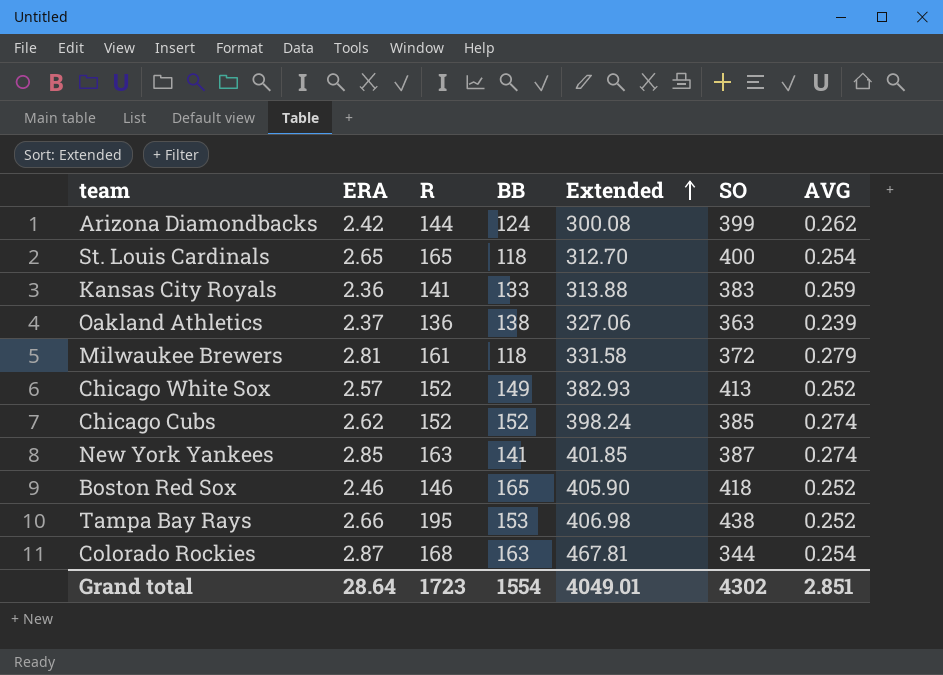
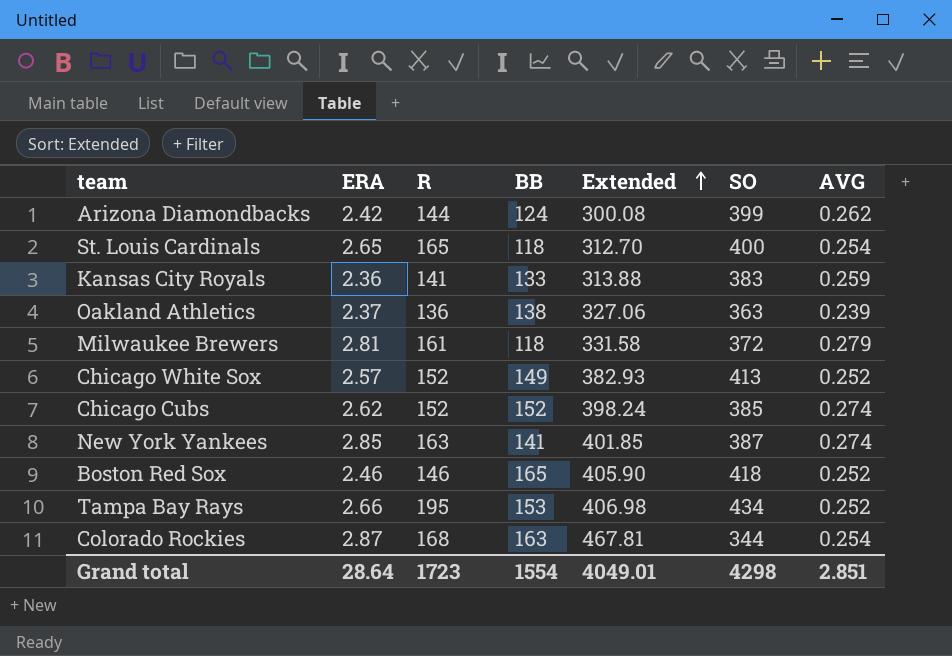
Tampa Bay Rays | SO: 438 -> 434
Grand total | SO: 4302 -> 4298

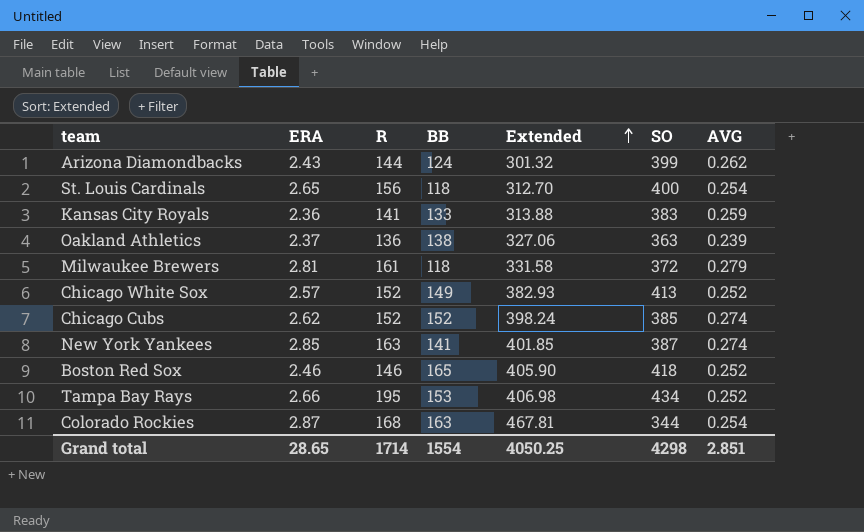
Arizona Diamondbacks | ERA: 2.42 -> 2.43
Arizona Diamondbacks | Extended: 300.08 -> 301.32
St. Louis Cardinals | R: 165 -> 156
Grand total | ERA: 28.64 -> 28.65
Grand total | R: 1723 -> 1714
Grand total | Extended: 4049.01 -> 4050.25

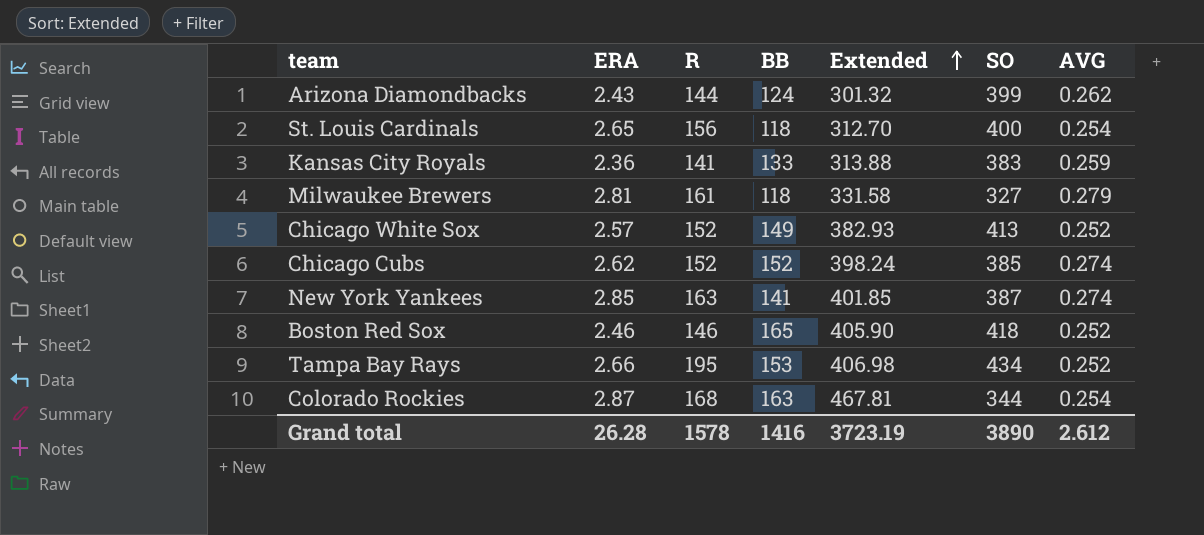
row Oakland Athletics: 2.37 | 136 | 138 | 327.06 | 363 | 0.239 -> none
Milwaukee Brewers | SO: 372 -> 327
Grand total | ERA: 28.65 -> 26.28
Grand total | R: 1714 -> 1578
Grand total | BB: 1554 -> 1416
Grand total | Extended: 4050.25 -> 3723.19
Grand total | SO: 4298 -> 3890
Grand total | AVG: 2.851 -> 2.612

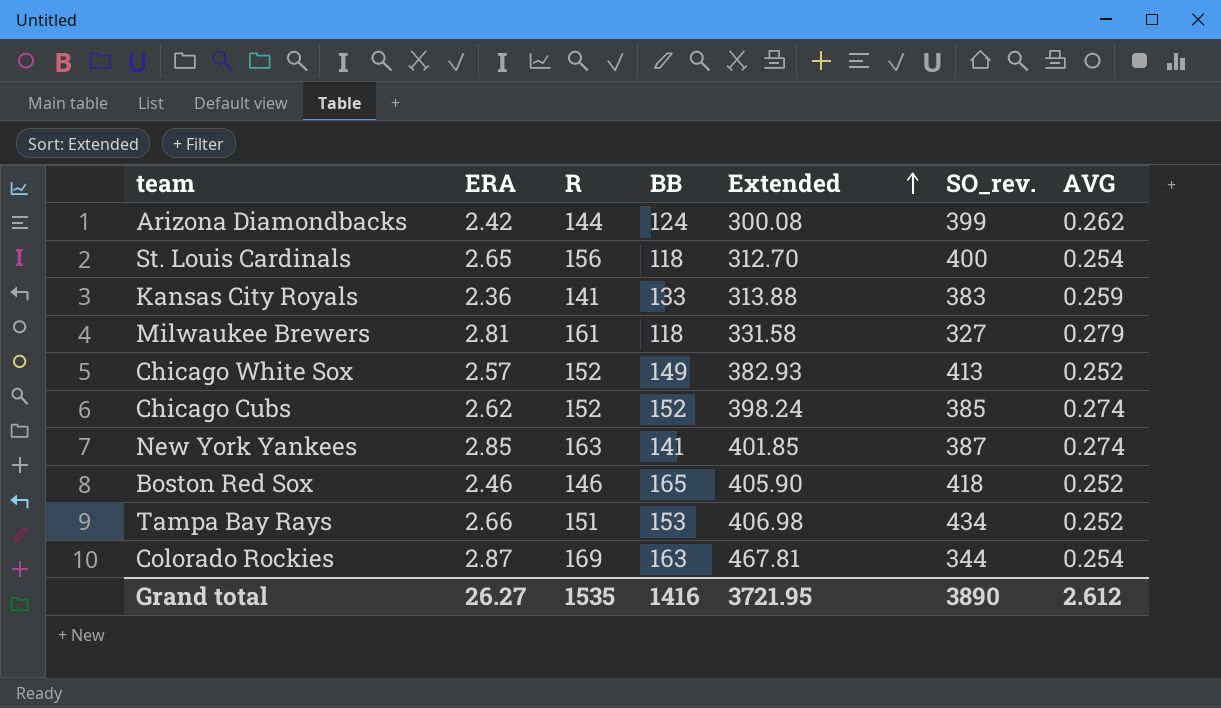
column name: SO -> SO_rev.
Arizona Diamondbacks | ERA: 2.43 -> 2.42
Arizona Diamondbacks | Extended: 301.32 -> 300.08
Tampa Bay Rays | R: 195 -> 151
Colorado Rockies | R: 168 -> 169
Grand total | ERA: 26.28 -> 26.27
Grand total | R: 1578 -> 1535
Grand total | Extended: 3723.19 -> 3721.95

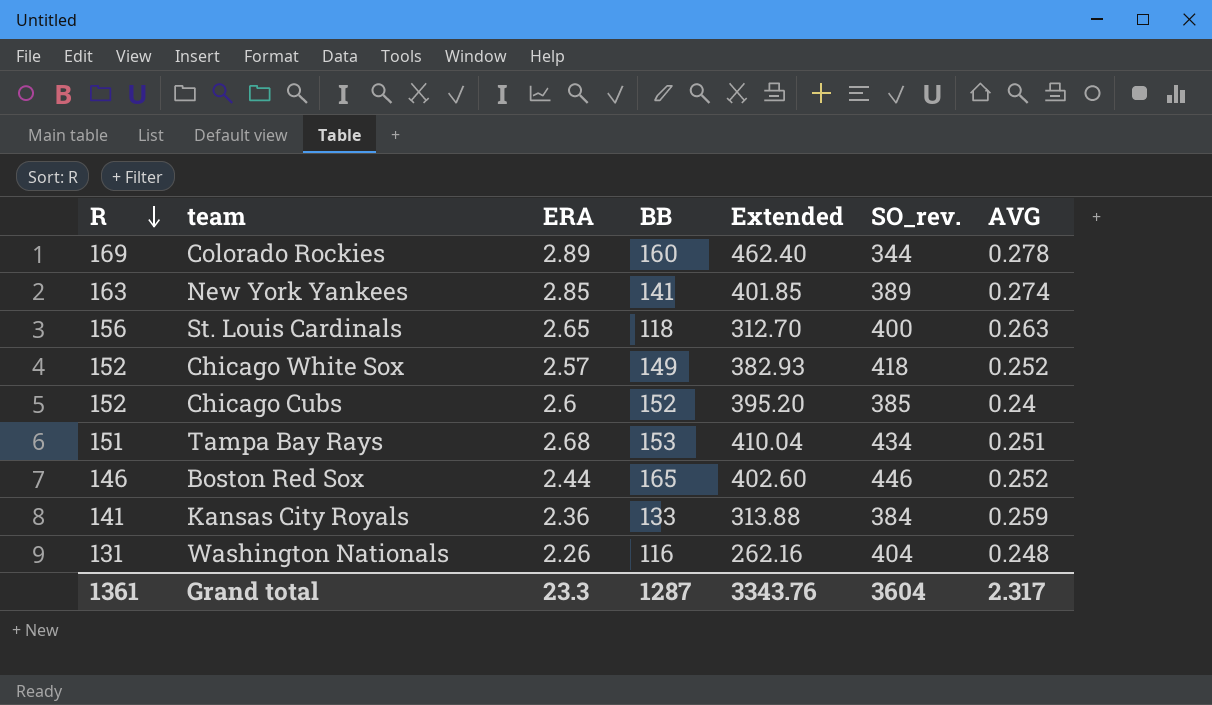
row order: Extended ascending -> R descending
column R | position: 3 -> 1
row Arizona Diamondbacks: 2.42 | 144 | 124 | 300.08 | 399 | 0.262 -> none
row Milwaukee Brewers: 2.81 | 161 | 118 | 331.58 | 327 | 0.279 -> none
Colorado Rockies | ERA: 2.87 -> 2.89
Colorado Rockies | BB: 163 -> 160
Colorado Rockies | Extended: 467.81 -> 462.40
Colorado Rockies | AVG: 0.254 -> 0.278
New York Yankees | SO_rev.: 387 -> 389
St. Louis Cardinals | AVG: 0.254 -> 0.263
Chicago White Sox | SO_rev.: 413 -> 418
Chicago Cubs | ERA: 2.62 -> 2.6
Chicago Cubs | Extended: 398.24 -> 395.20
Chicago Cubs | AVG: 0.274 -> 0.24
Tampa Bay Rays | ERA: 2.66 -> 2.68
Tampa Bay Rays | Extended: 406.98 -> 410.04
Tampa Bay Rays | AVG: 0.252 -> 0.251
Boston Red Sox | ERA: 2.46 -> 2.44
Boston Red Sox | Extended: 405.90 -> 402.60
Boston Red Sox | SO_rev.: 418 -> 446
Kansas City Royals | SO_rev.: 383 -> 384
row Washington Nationals: none -> 131 | 2.26 | 116 | 262.16 | 404 | 0.248
Grand total | R: 1535 -> 1361
Grand total | ERA: 26.27 -> 23.3
Grand total | BB: 1416 -> 1287
Grand total | Extended: 3721.95 -> 3343.76
Grand total | SO_rev.: 3890 -> 3604
Grand total | AVG: 2.612 -> 2.317

